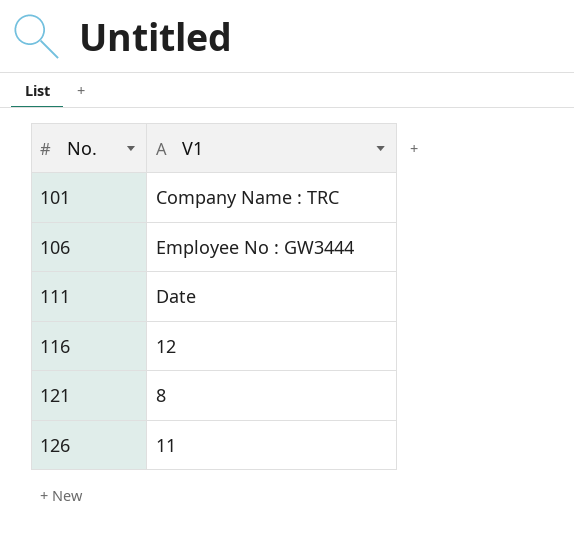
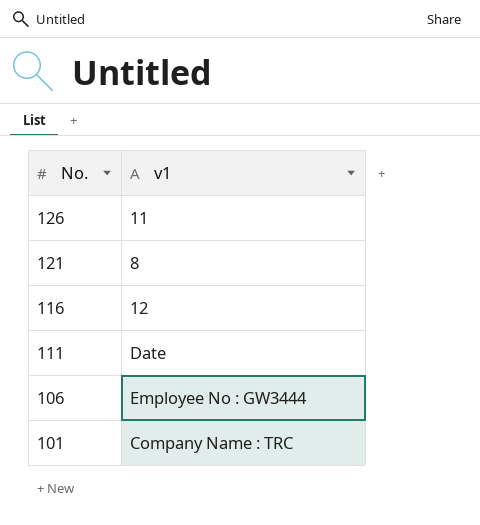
row order: No. ascending -> No. descending
column name: V1 -> v1

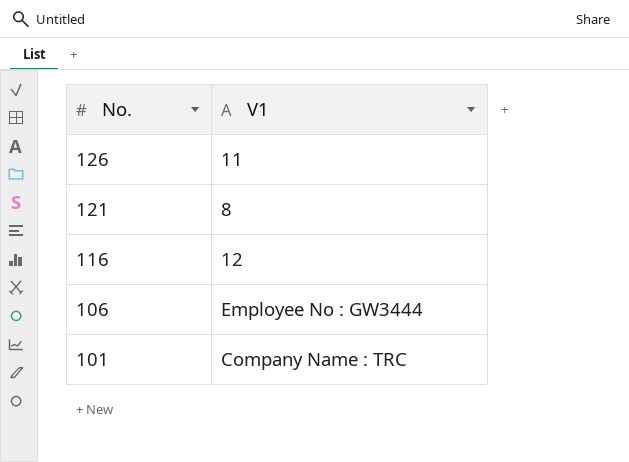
column name: v1 -> V1
row 111: Date -> none

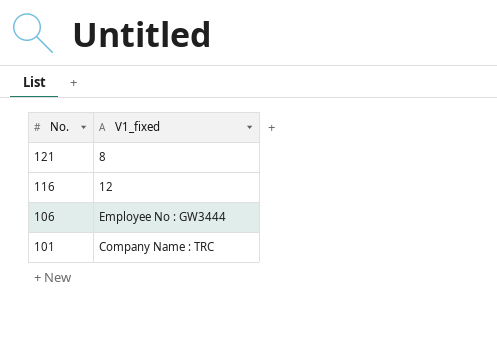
column name: V1 -> V1_fixed
row 126: 11 -> none

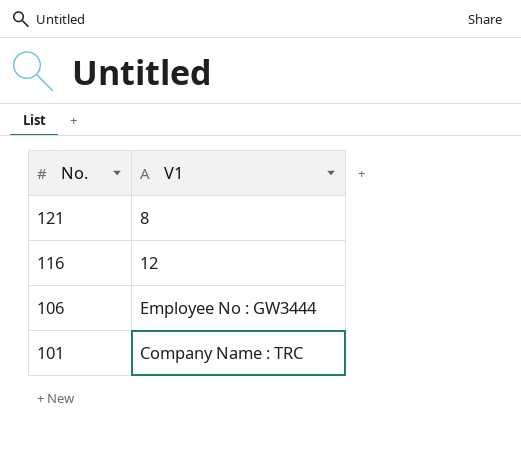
column name: V1_fixed -> V1

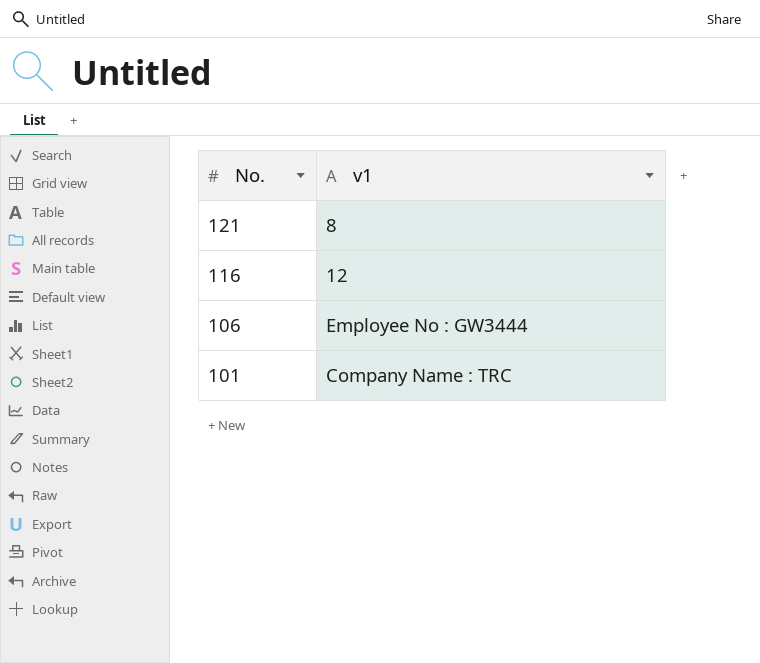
column name: V1 -> v1

